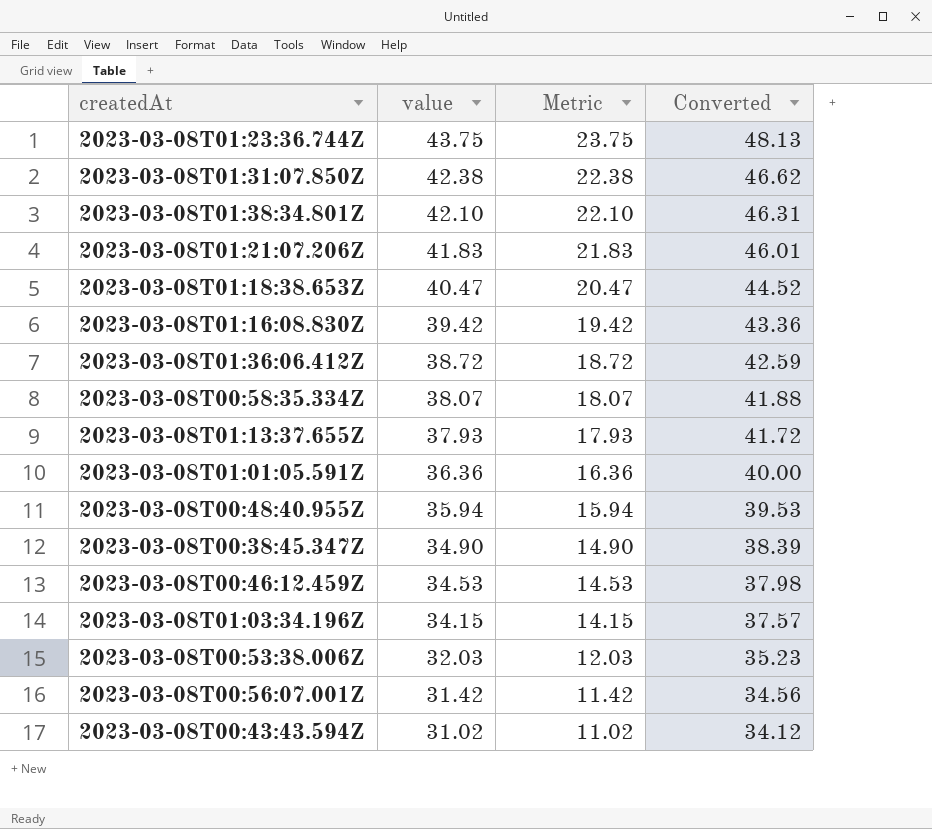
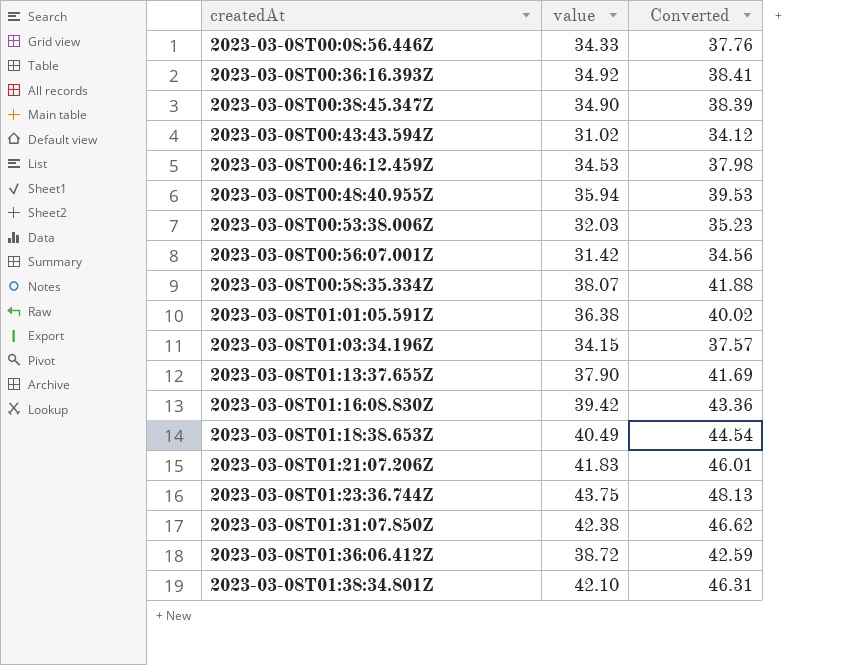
row order: value descending -> createdAt ascending
column Metric | formula: [value] - 20 -> none
row 2023-03-08T00:08:56.446Z: none -> 34.33 | 37.76
row 2023-03-08T00:36:16.393Z: none -> 34.92 | 38.41
2023-03-08T01:01:05.591Z | value: 36.36 -> 36.38
2023-03-08T01:01:05.591Z | Converted: 40.00 -> 40.02
2023-03-08T01:13:37.655Z | value: 37.93 -> 37.90
2023-03-08T01:13:37.655Z | Converted: 41.72 -> 41.69
2023-03-08T01:18:38.653Z | value: 40.47 -> 40.49
2023-03-08T01:18:38.653Z | Converted: 44.52 -> 44.54

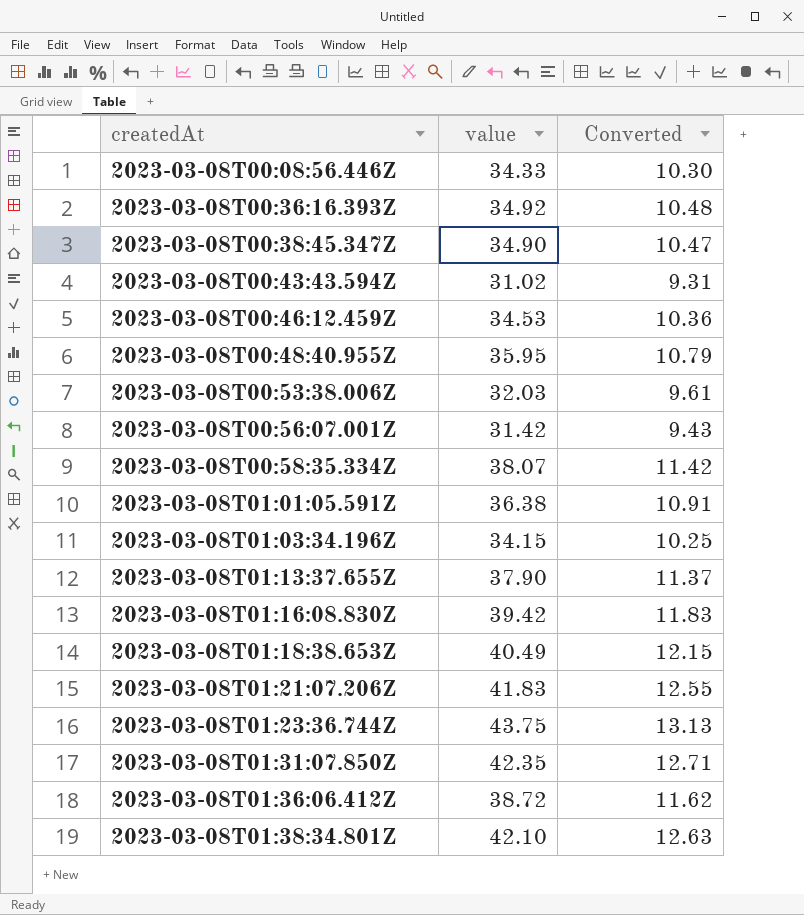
column Converted | formula: [value] * 1.1 -> [value] * 0.3
2023-03-08T00:48:40.955Z | value: 35.94 -> 35.95
2023-03-08T01:31:07.850Z | value: 42.38 -> 42.35

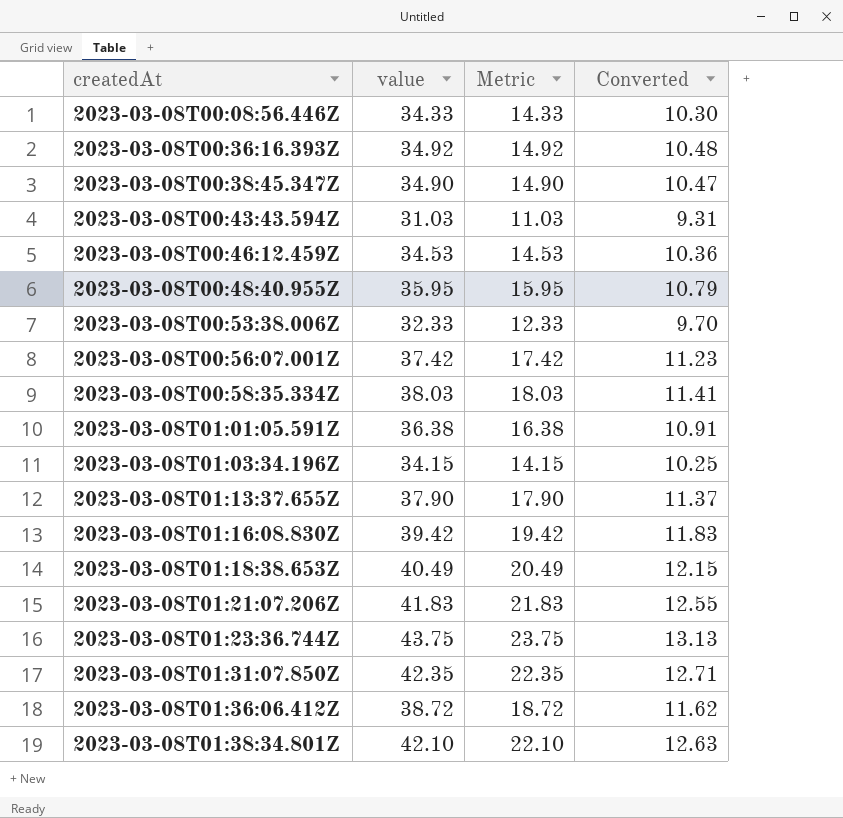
column Metric | formula: none -> [value] - 20
2023-03-08T00:43:43.594Z | value: 31.02 -> 31.03
2023-03-08T00:53:38.006Z | value: 32.03 -> 32.33
2023-03-08T00:53:38.006Z | Converted: 9.61 -> 9.70
2023-03-08T00:56:07.001Z | value: 31.42 -> 37.42
2023-03-08T00:56:07.001Z | Converted: 9.43 -> 11.23
2023-03-08T00:58:35.334Z | value: 38.07 -> 38.03
2023-03-08T00:58:35.334Z | Converted: 11.42 -> 11.41

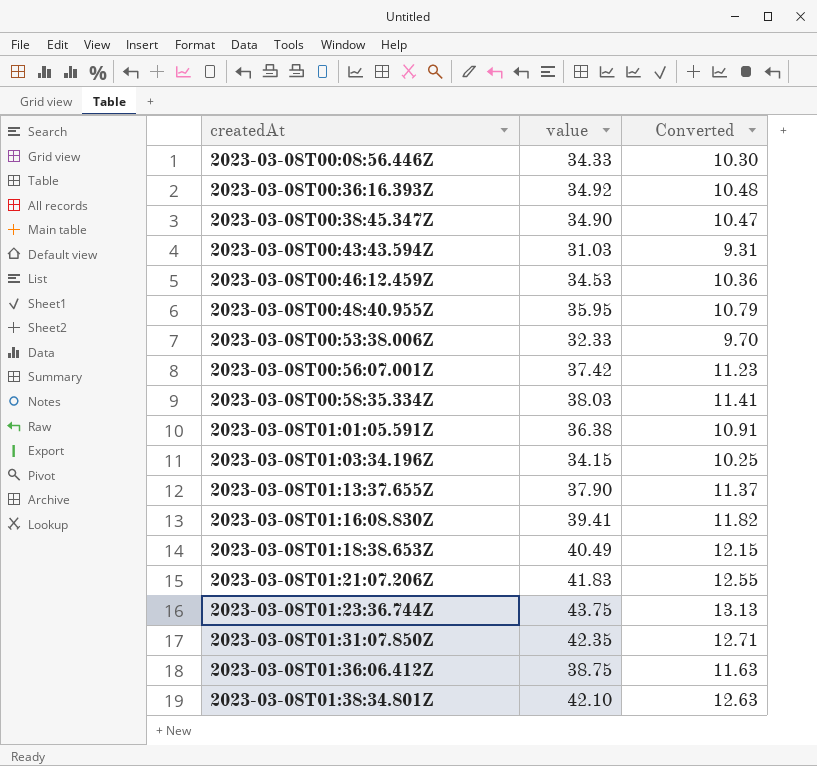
column Metric | formula: [value] - 20 -> none
2023-03-08T01:16:08.830Z | value: 39.42 -> 39.41
2023-03-08T01:16:08.830Z | Converted: 11.83 -> 11.82
2023-03-08T01:36:06.412Z | value: 38.72 -> 38.75
2023-03-08T01:36:06.412Z | Converted: 11.62 -> 11.63

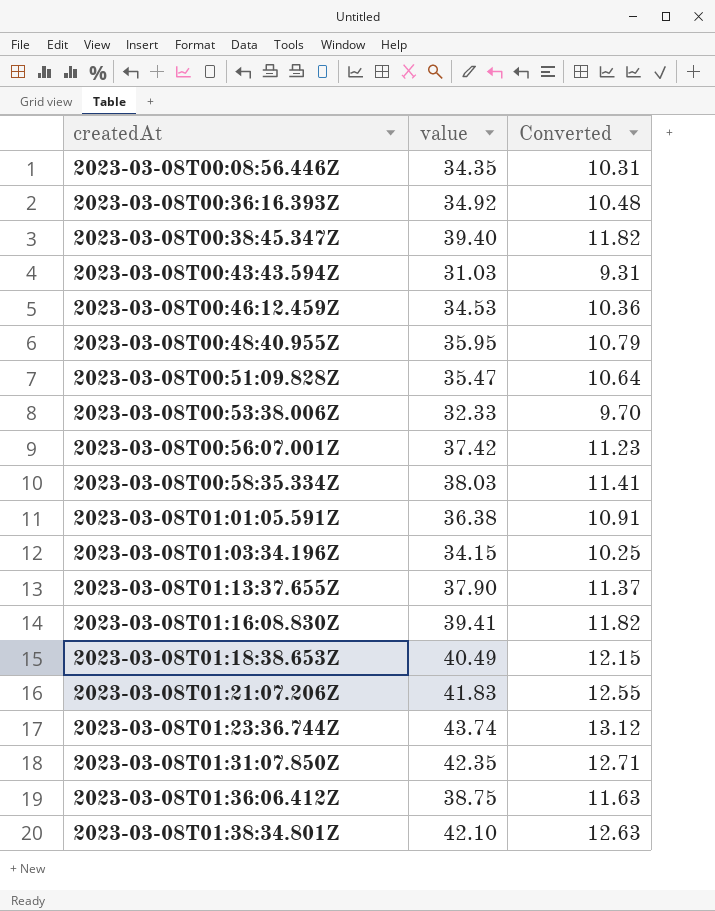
2023-03-08T00:08:56.446Z | value: 34.33 -> 34.35
2023-03-08T00:08:56.446Z | Converted: 10.30 -> 10.31
2023-03-08T00:38:45.347Z | value: 34.90 -> 39.40
2023-03-08T00:38:45.347Z | Converted: 10.47 -> 11.82
row 2023-03-08T00:51:09.828Z: none -> 35.47 | 10.64
2023-03-08T01:23:36.744Z | value: 43.75 -> 43.74
2023-03-08T01:23:36.744Z | Converted: 13.13 -> 13.12

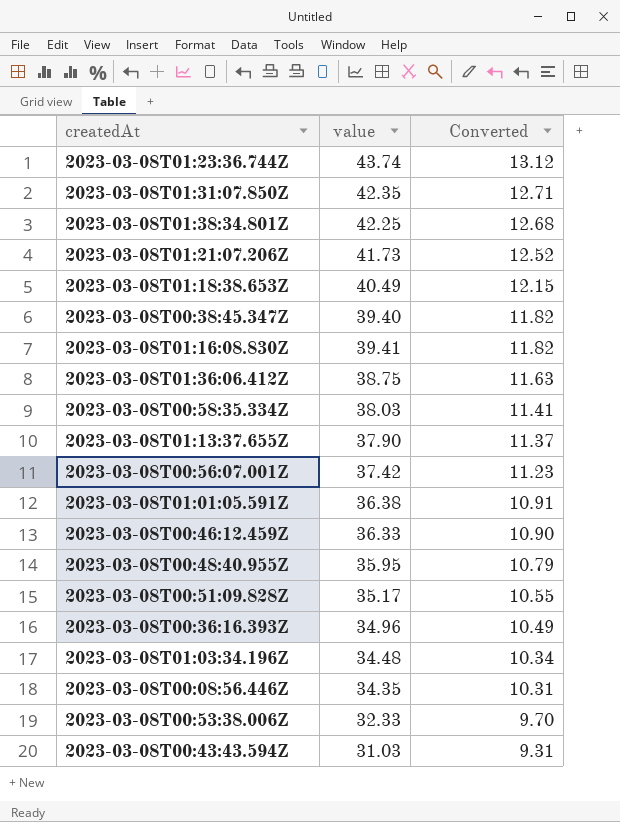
row order: createdAt ascending -> Converted descending
2023-03-08T01:38:34.801Z | value: 42.10 -> 42.25
2023-03-08T01:38:34.801Z | Converted: 12.63 -> 12.68
2023-03-08T01:21:07.206Z | value: 41.83 -> 41.73
2023-03-08T01:21:07.206Z | Converted: 12.55 -> 12.52
2023-03-08T00:46:12.459Z | value: 34.53 -> 36.33
2023-03-08T00:46:12.459Z | Converted: 10.36 -> 10.90
2023-03-08T00:51:09.828Z | value: 35.47 -> 35.17
2023-03-08T00:51:09.828Z | Converted: 10.64 -> 10.55
2023-03-08T00:36:16.393Z | value: 34.92 -> 34.96
2023-03-08T00:36:16.393Z | Converted: 10.48 -> 10.49
2023-03-08T01:03:34.196Z | value: 34.15 -> 34.48
2023-03-08T01:03:34.196Z | Converted: 10.25 -> 10.34

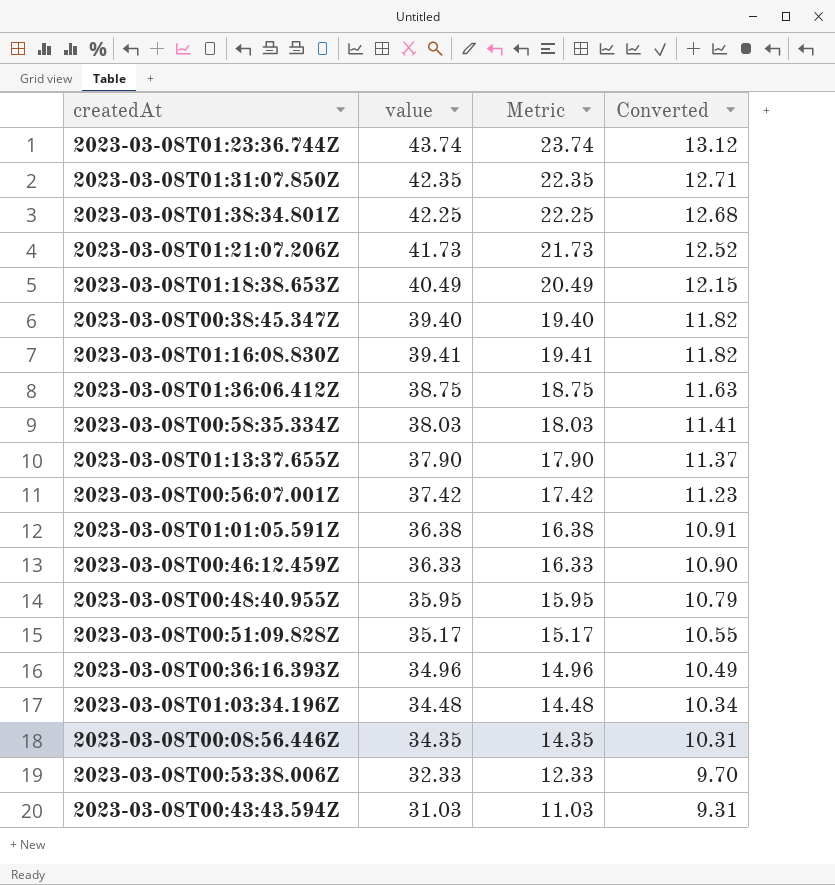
column Metric | formula: none -> [value] - 20

